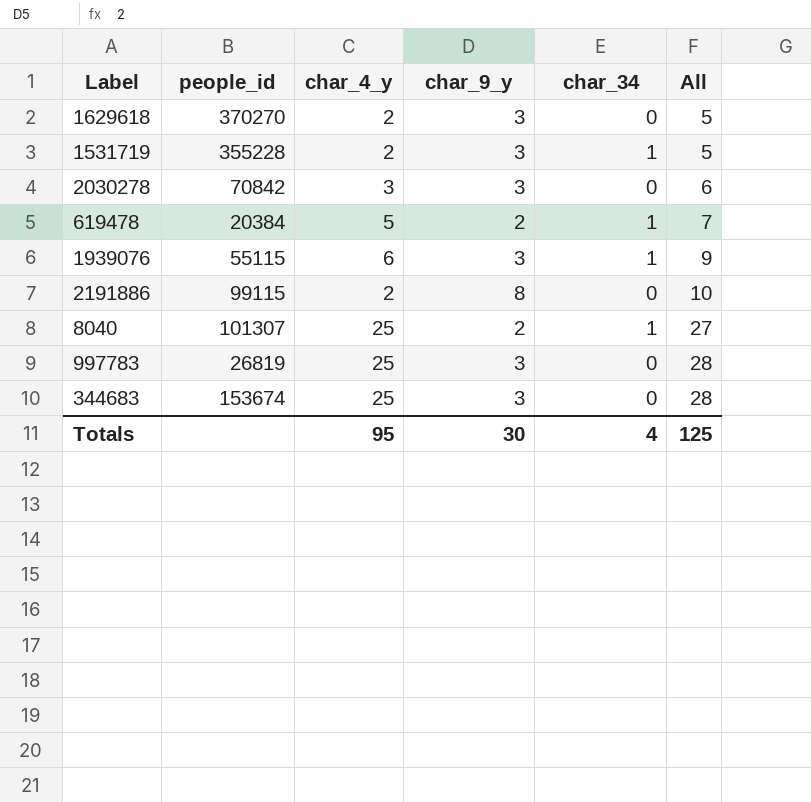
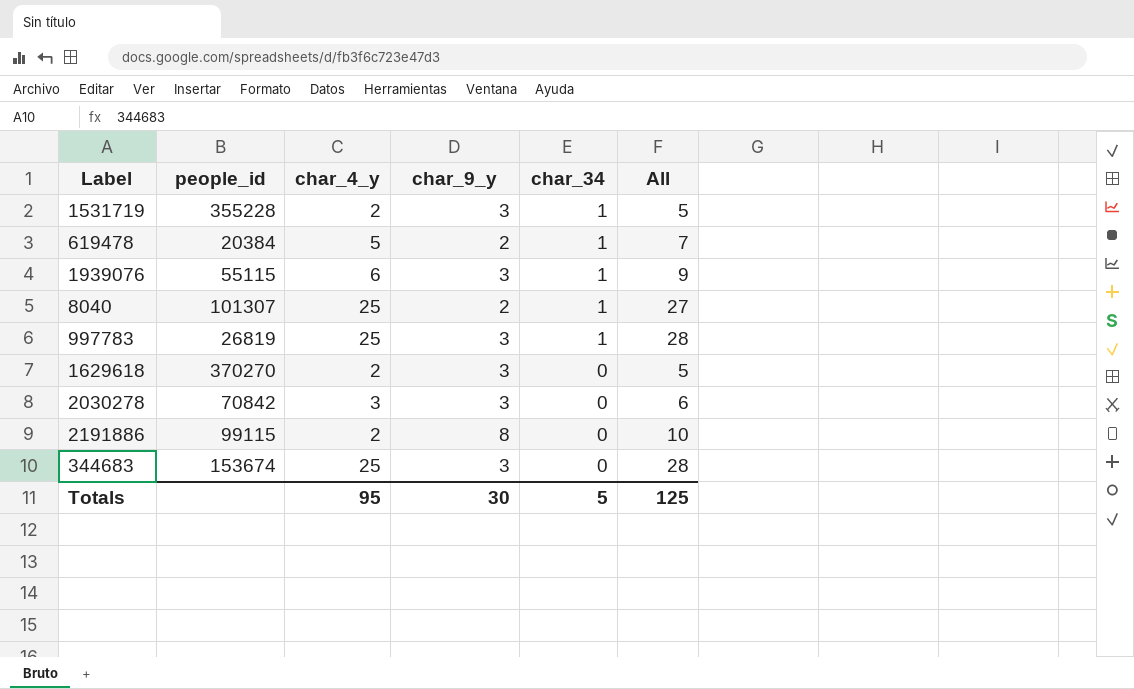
row order: All ascending -> char_34 descending
997783 | char_34: 0 -> 1
Totals | char_34: 4 -> 5

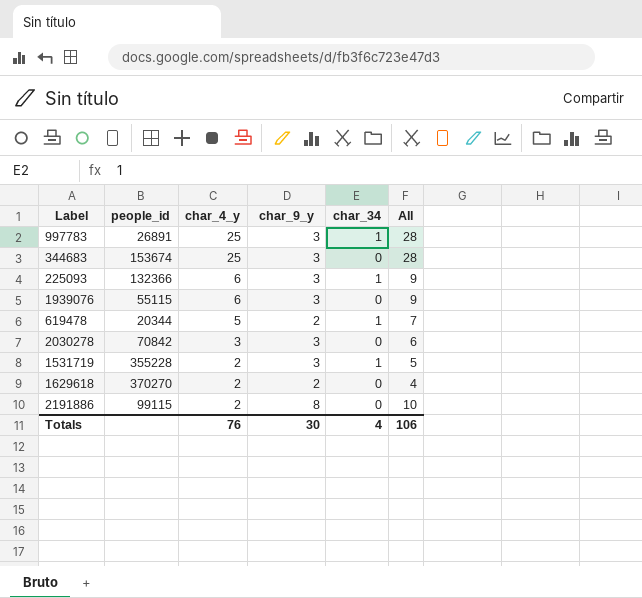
row order: char_34 descending -> char_4_y descending
row 8040: 101307 | 25 | 2 | 1 | 27 -> none
997783 | people_id: 26819 -> 26891
row 225093: none -> 132366 | 6 | 3 | 1 | 9
1939076 | char_34: 1 -> 0
619478 | people_id: 20384 -> 20344
1629618 | char_9_y: 3 -> 2
1629618 | All: 5 -> 4
Totals | char_4_y: 95 -> 76
Totals | char_34: 5 -> 4
Totals | All: 125 -> 106

